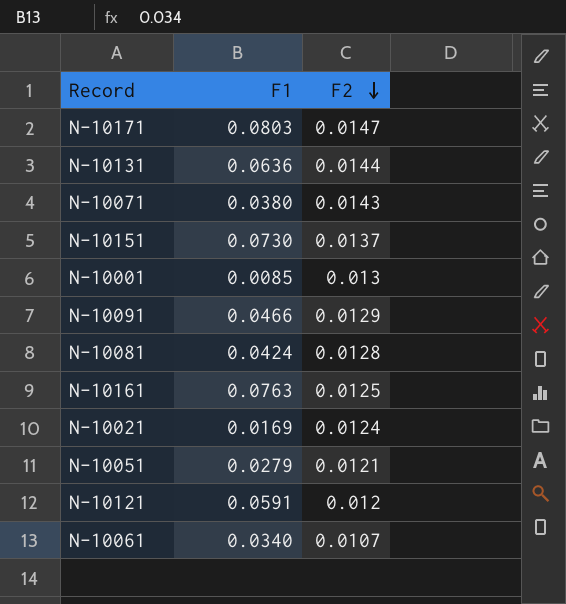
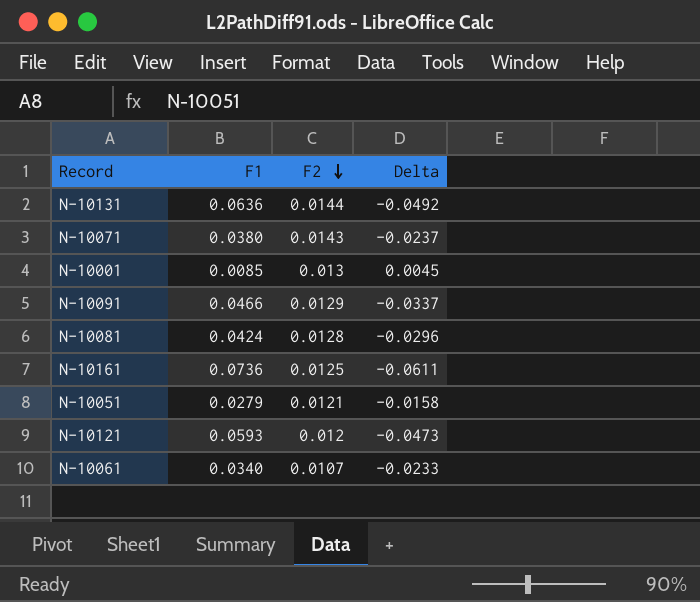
column Delta | formula: none -> [F2] - [F1]
row N-10171: 0.0803 | 0.0147 -> none
row N-10151: 0.0730 | 0.0137 -> none
row N-10021: 0.0169 | 0.0124 -> none
N-10161 | F1: 0.0763 -> 0.0736
N-10121 | F1: 0.0591 -> 0.0593

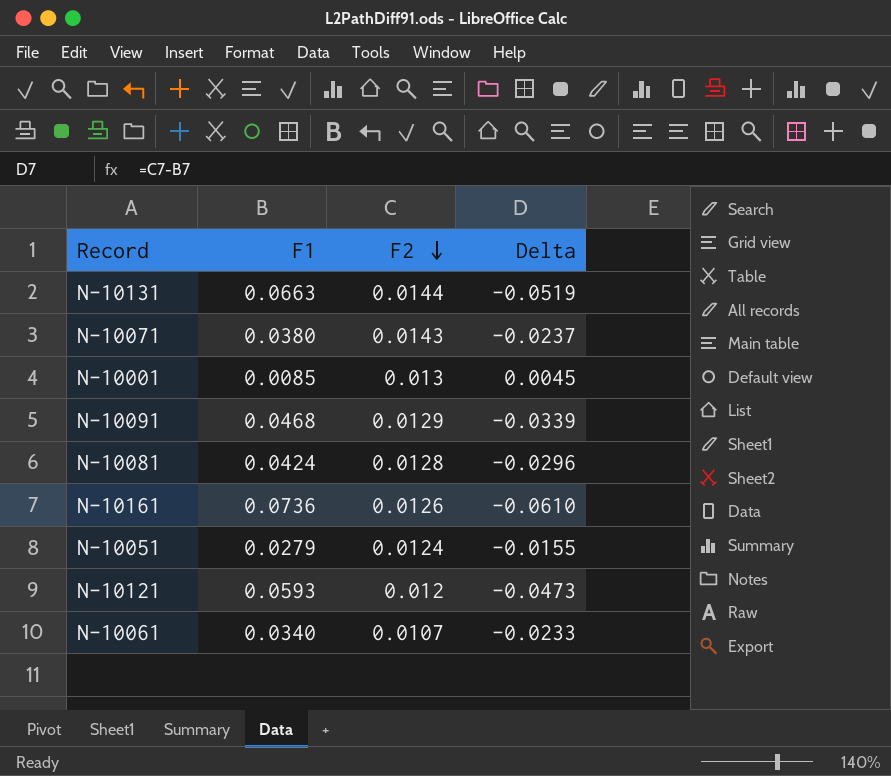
N-10131 | F1: 0.0636 -> 0.0663
N-10131 | Delta: -0.0492 -> -0.0519
N-10091 | F1: 0.0466 -> 0.0468
N-10091 | Delta: -0.0337 -> -0.0339
N-10161 | F2: 0.0125 -> 0.0126
N-10161 | Delta: -0.0611 -> -0.0610
N-10051 | F2: 0.0121 -> 0.0124
N-10051 | Delta: -0.0158 -> -0.0155

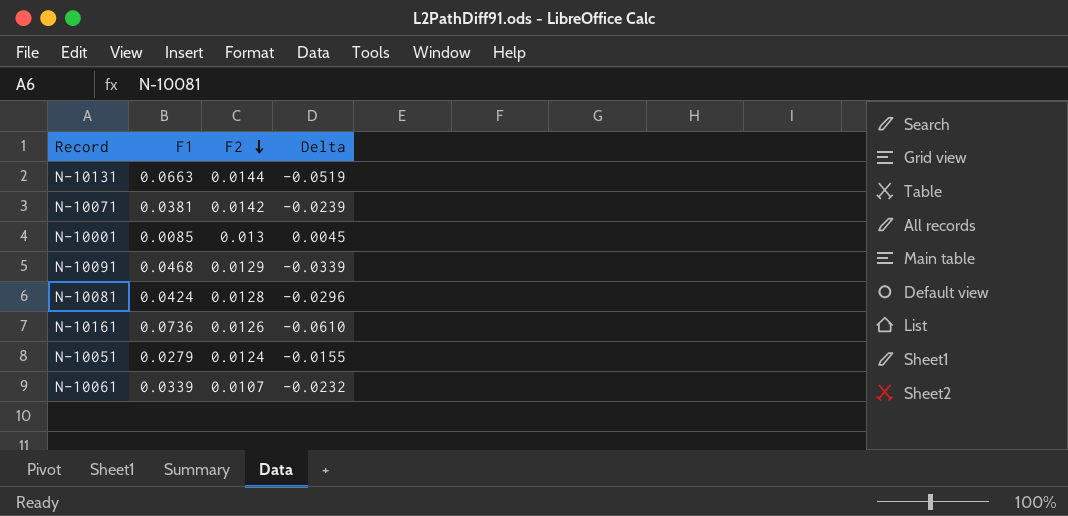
row N-10121: 0.0593 | 0.012 | -0.0473 -> none
N-10071 | F1: 0.0380 -> 0.0381
N-10071 | F2: 0.0143 -> 0.0142
N-10071 | Delta: -0.0237 -> -0.0239
N-10061 | F1: 0.0340 -> 0.0339
N-10061 | Delta: -0.0233 -> -0.0232

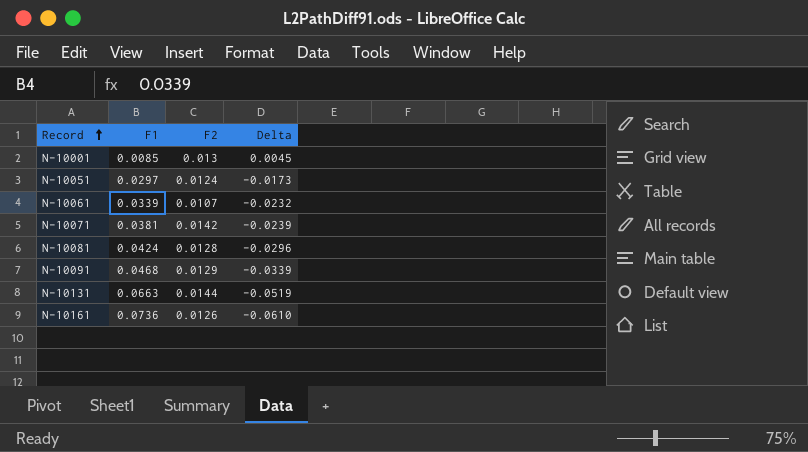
row order: F2 descending -> Record ascending
N-10051 | F1: 0.0279 -> 0.0297
N-10051 | Delta: -0.0155 -> -0.0173

